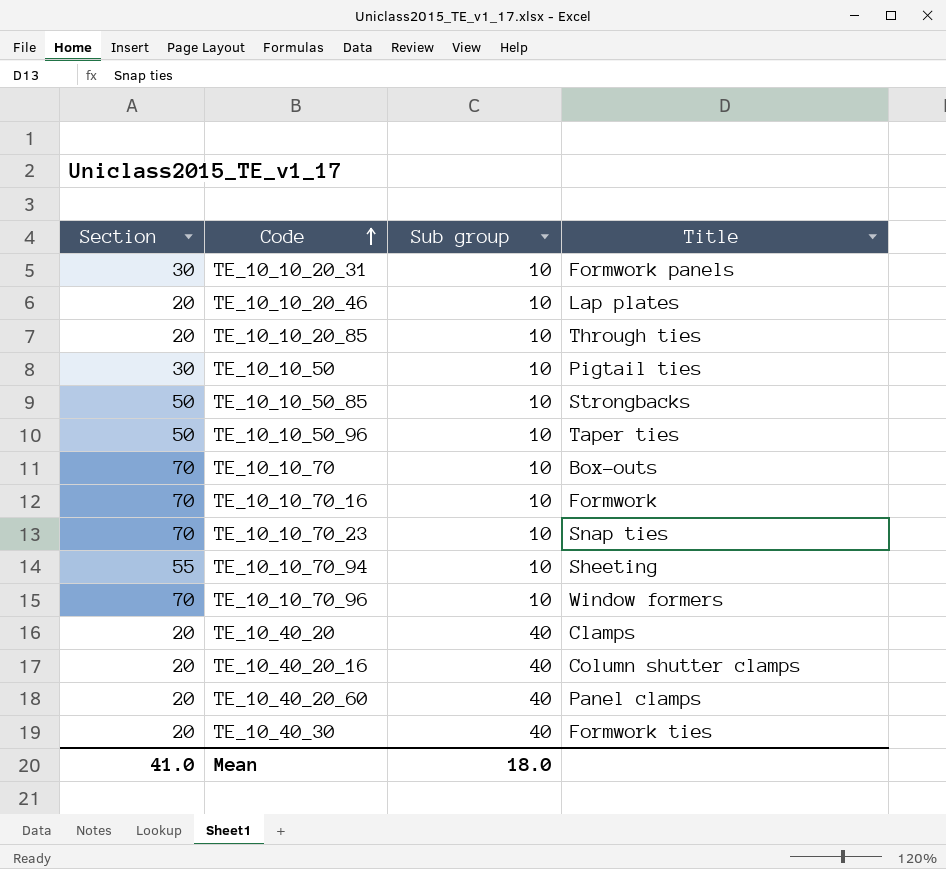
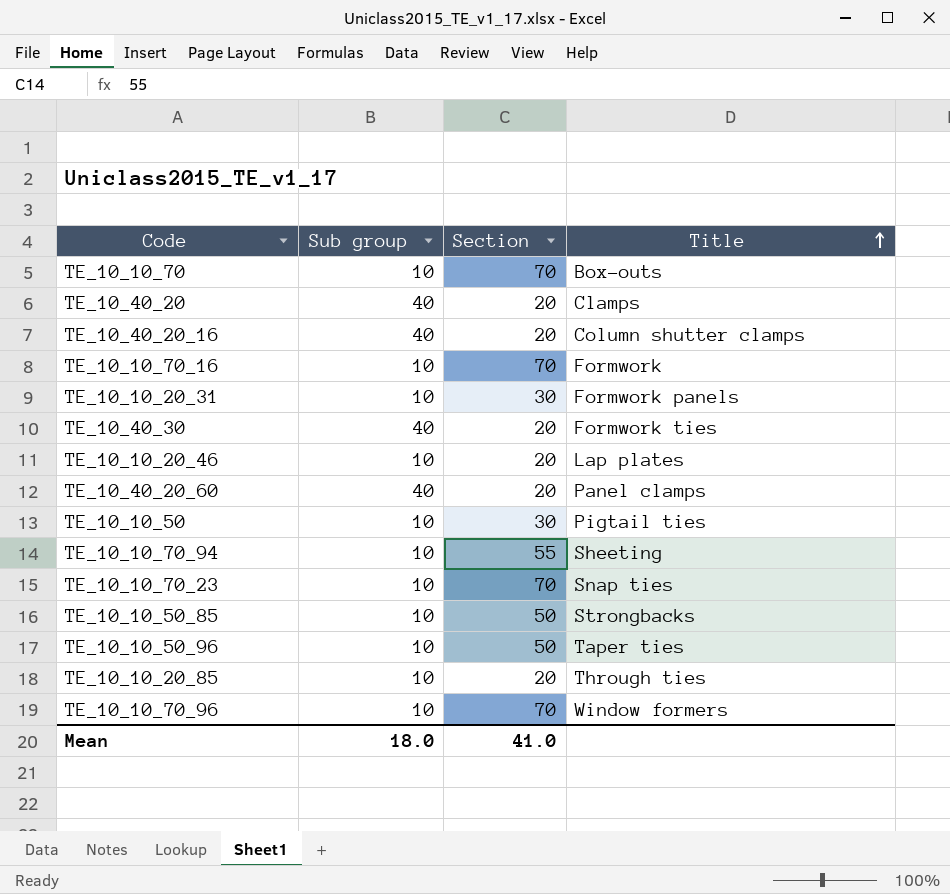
row order: Code ascending -> Title ascending
column Section | position: 1 -> 3

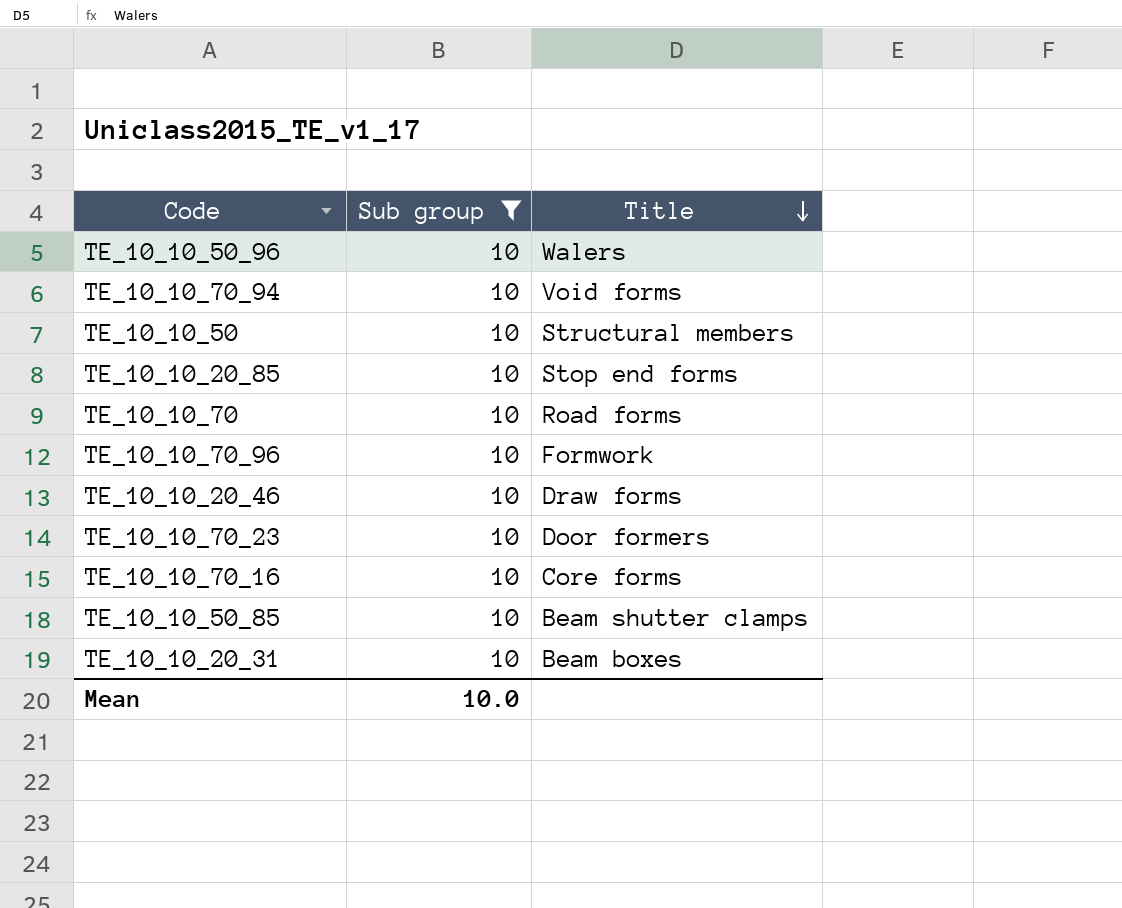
filter: none -> Sub group = 10
row order: Title ascending -> Title descending
column Section | position: 3 -> none
TE_10_10_50_96 | Title: Taper ties -> Walers
TE_10_10_70_94 | Title: Sheeting -> Void forms
TE_10_10_50 | Title: Pigtail ties -> Structural members
TE_10_10_20_85 | Title: Through ties -> Stop end forms
TE_10_10_70 | Title: Box-outs -> Road forms
TE_10_10_70_96 | Title: Window formers -> Formwork
TE_10_10_20_46 | Title: Lap plates -> Draw forms
TE_10_10_70_23 | Title: Snap ties -> Door formers
TE_10_10_70_16 | Title: Formwork -> Core forms
TE_10_10_50_85 | Title: Strongbacks -> Beam shutter clamps
TE_10_10_20_31 | Title: Formwork panels -> Beam boxes
Mean | Sub group: 18.0 -> 10.0

